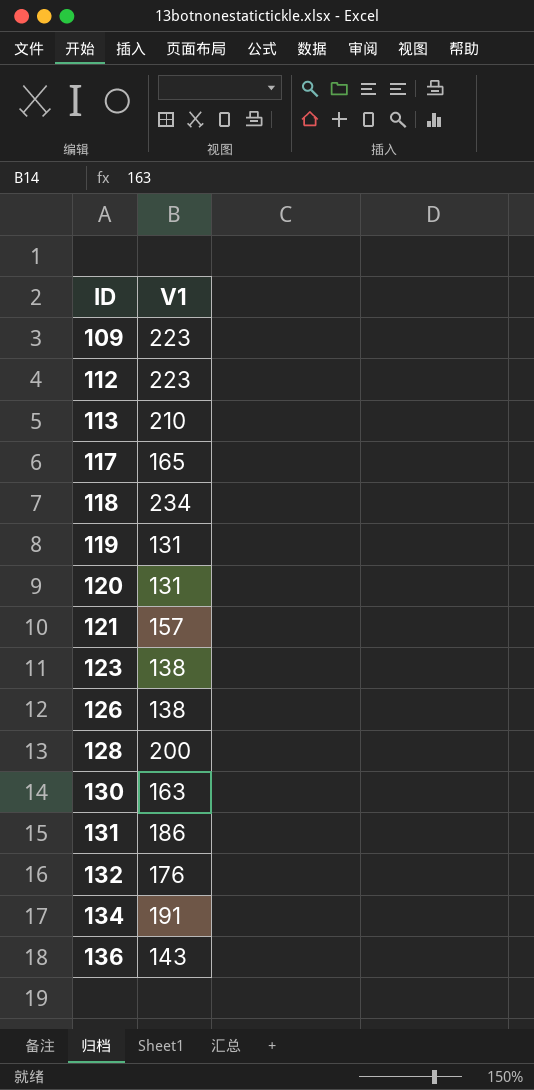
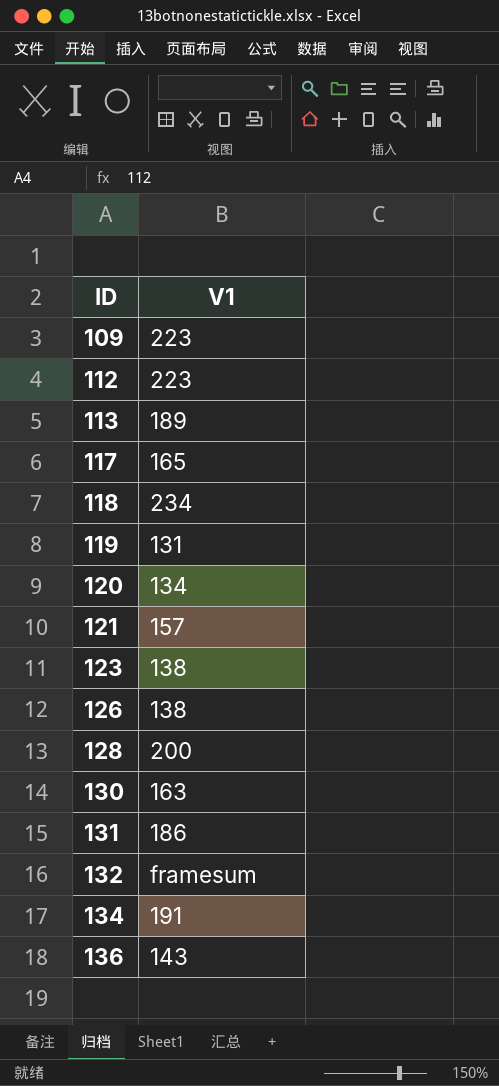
113 | V1: 210 -> 189
120 | V1: 131 -> 134
132 | V1: 176 -> framesum

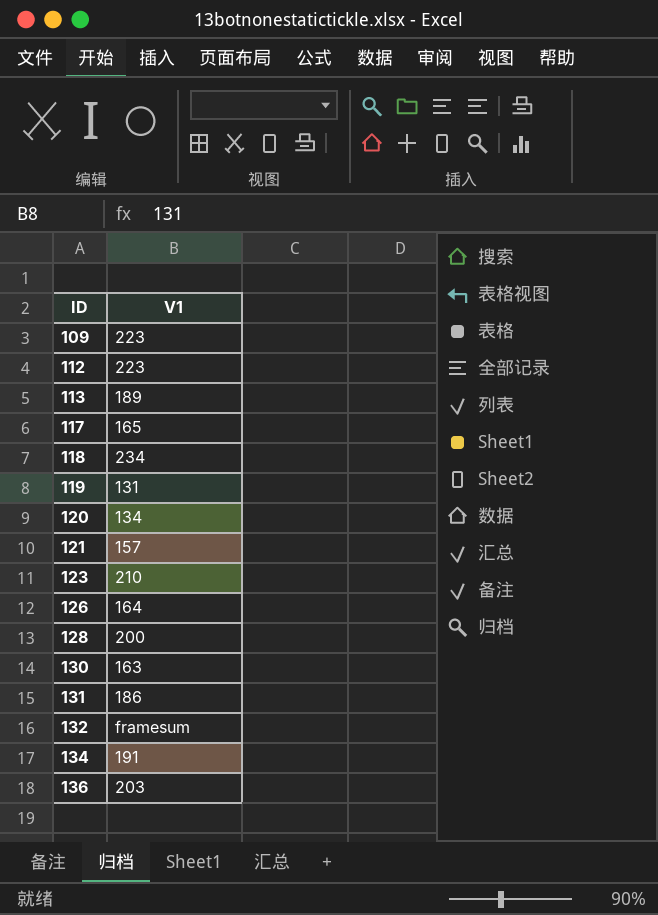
123 | V1: 138 -> 210
126 | V1: 138 -> 164
136 | V1: 143 -> 203

